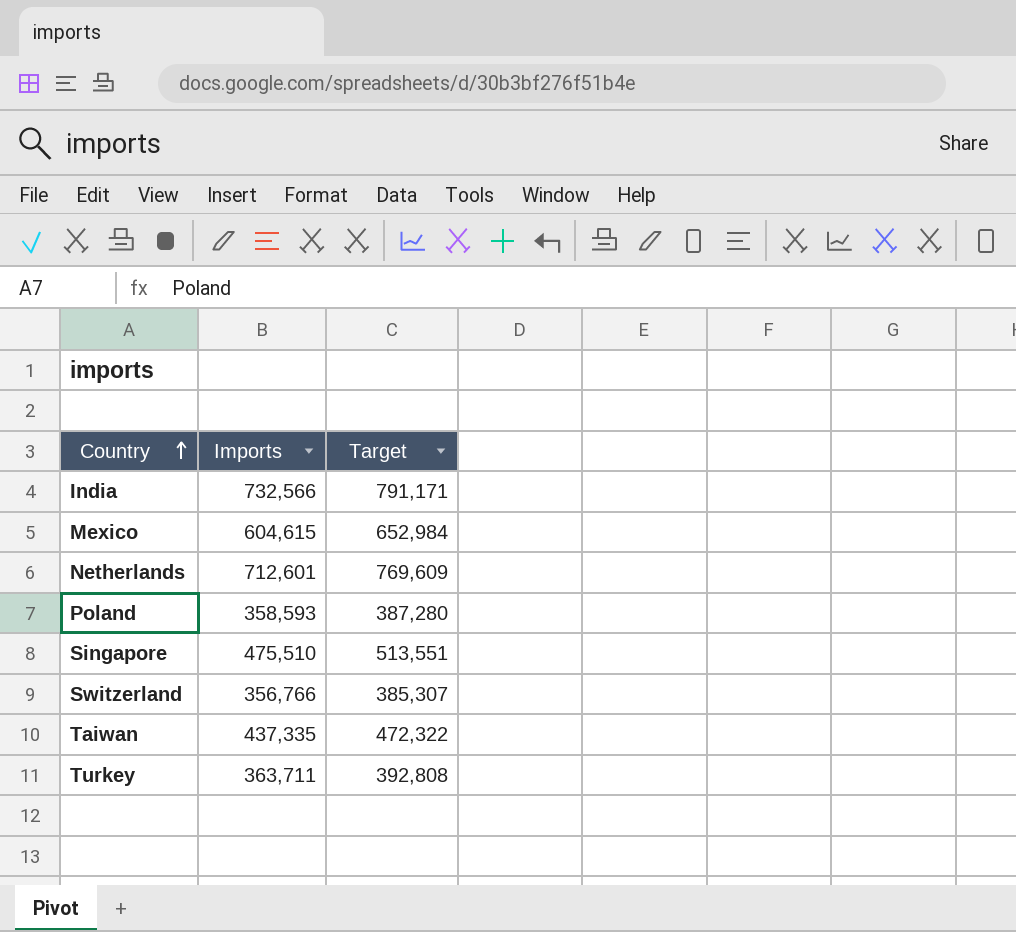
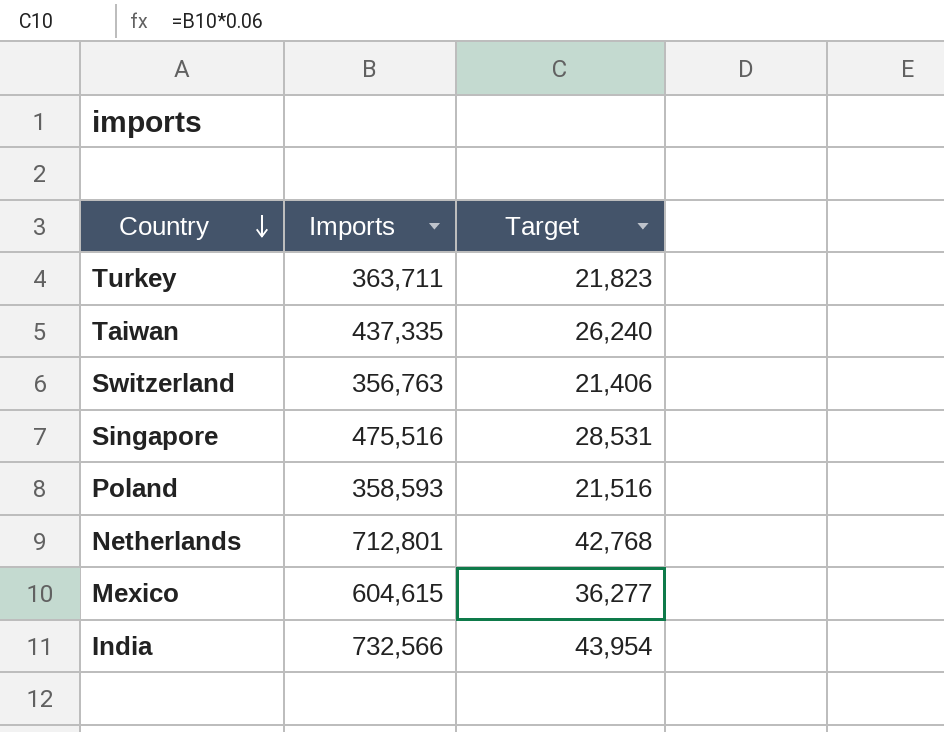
row order: Country ascending -> Country descending
column Target | formula: [Imports] * 1.08 -> [Imports] * 0.06
Switzerland | Imports: 356,766 -> 356,763
Singapore | Imports: 475,510 -> 475,516
Netherlands | Imports: 712,601 -> 712,801

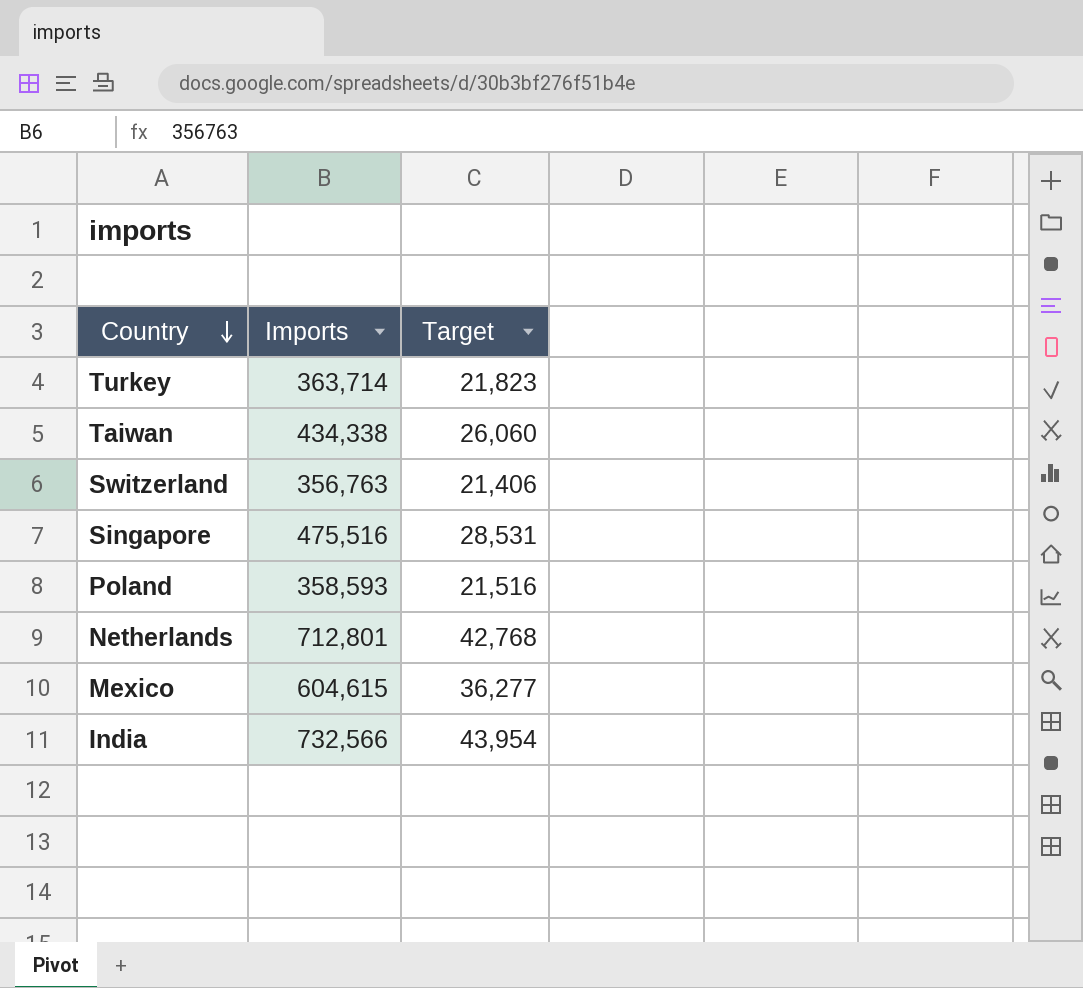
Turkey | Imports: 363,711 -> 363,714
Taiwan | Imports: 437,335 -> 434,338
Taiwan | Target: 26,240 -> 26,060

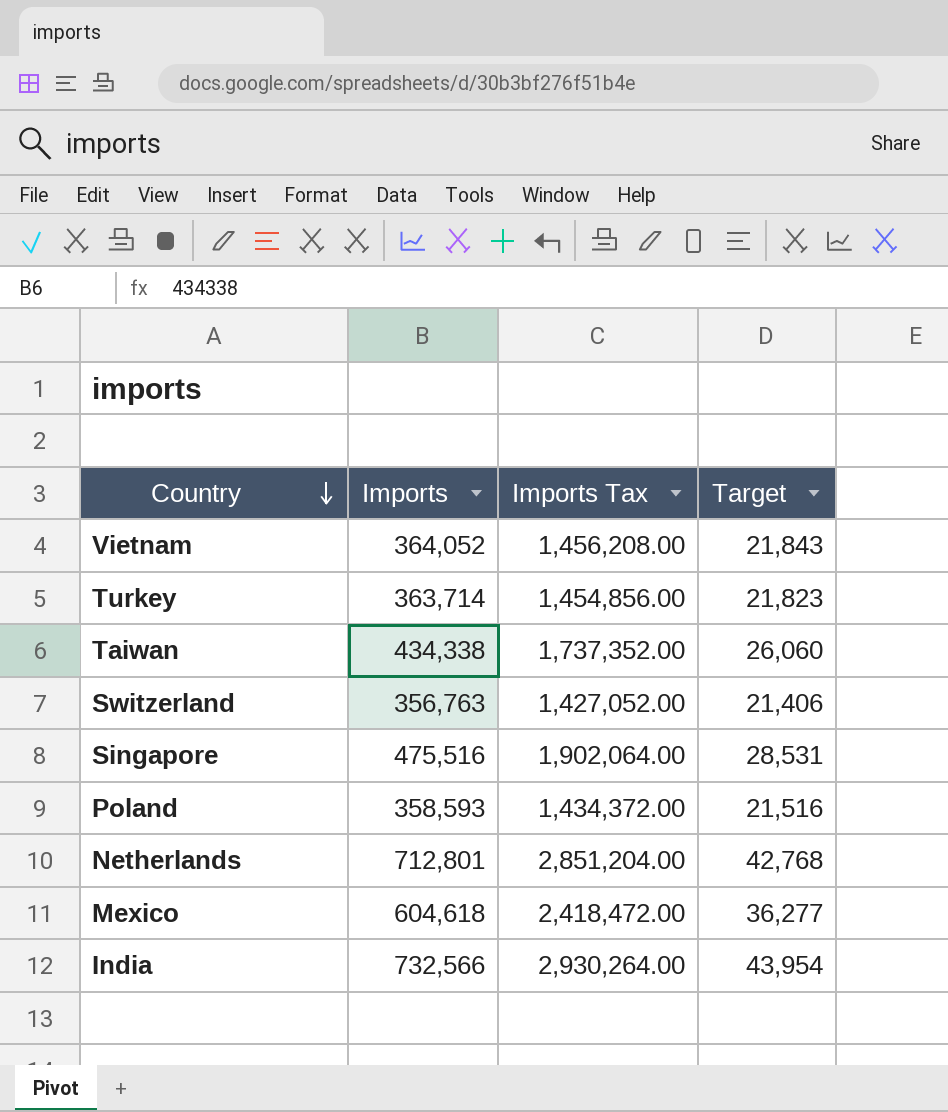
column Imports Tax | formula: none -> [Imports] * 4
row Vietnam: none -> 364,052 | 1,456,208.00 | 21,843
Mexico | Imports: 604,615 -> 604,618

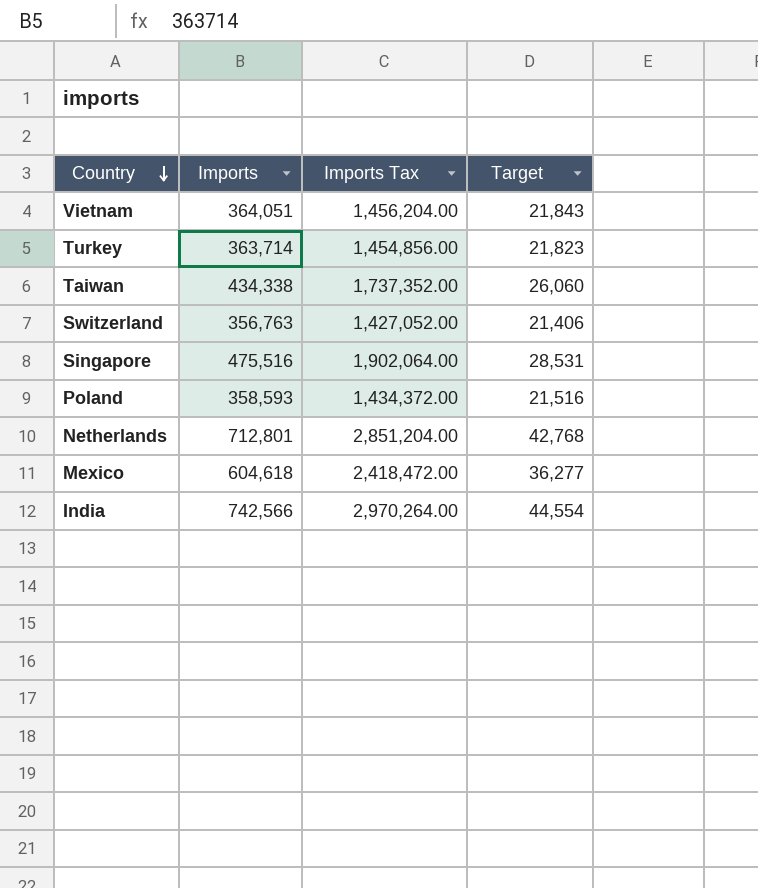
Vietnam | Imports: 364,052 -> 364,051
Vietnam | Imports Tax: 1,456,208.00 -> 1,456,204.00
India | Imports: 732,566 -> 742,566
India | Imports Tax: 2,930,264.00 -> 2,970,264.00
India | Target: 43,954 -> 44,554

